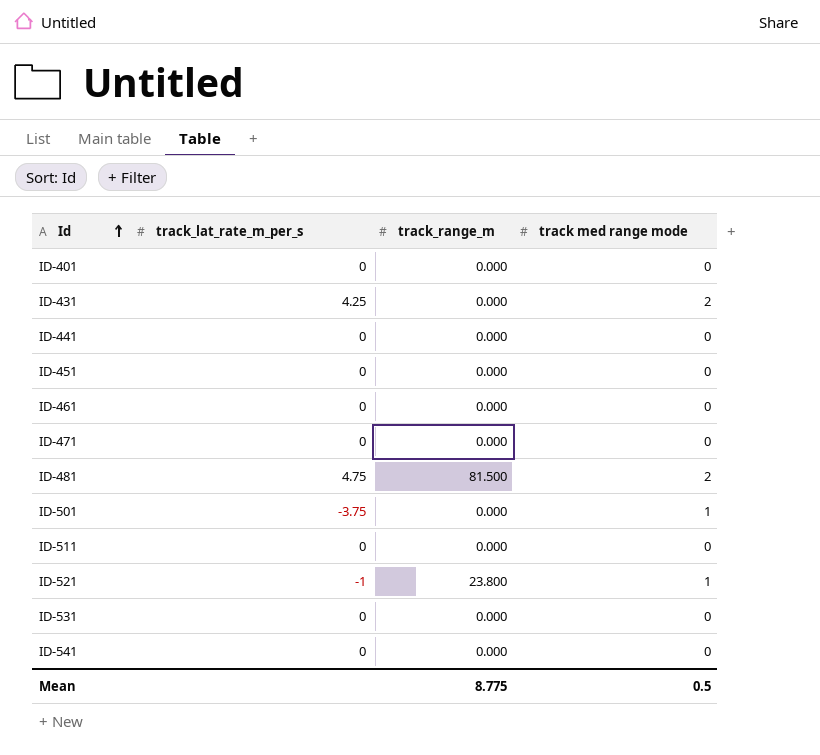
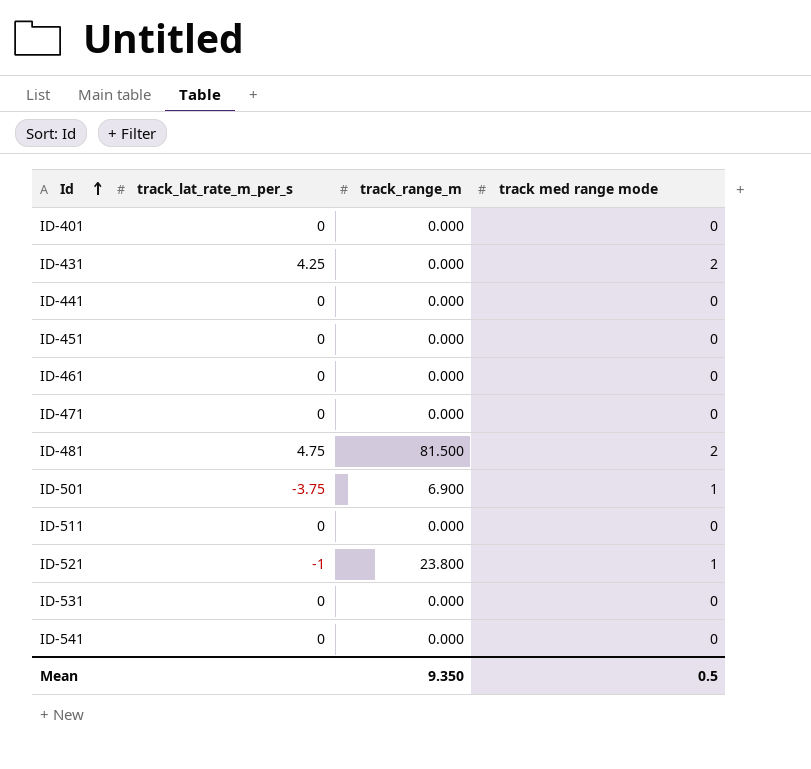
ID-501 | track_range_m: 0.000 -> 6.900
Mean | track_range_m: 8.775 -> 9.350

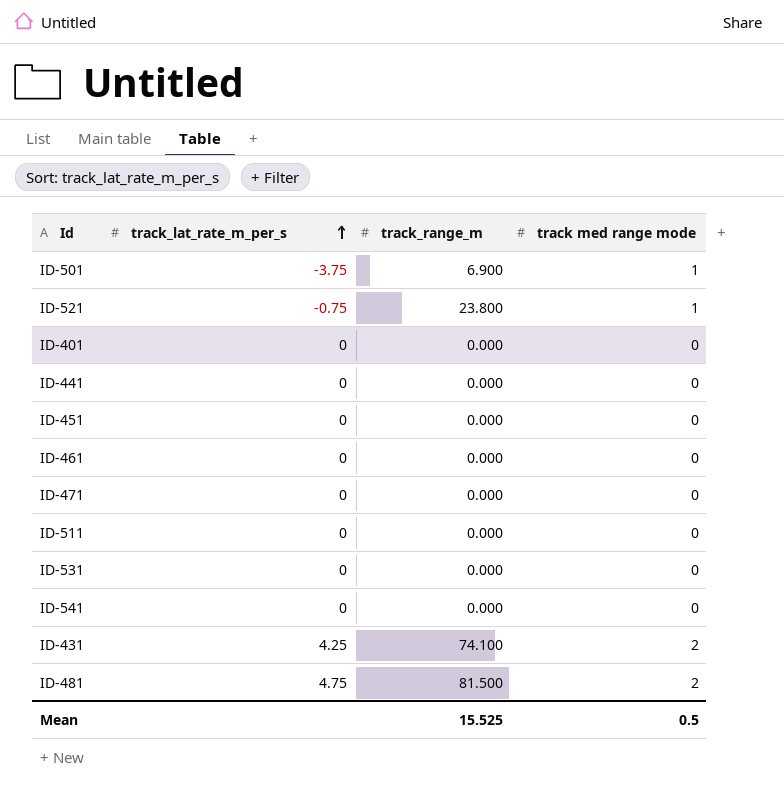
row order: Id ascending -> track_lat_rate_m_per_s ascending
ID-521 | track_lat_rate_m_per_s: -1 -> -0.75
ID-431 | track_range_m: 0.000 -> 74.100
Mean | track_range_m: 9.350 -> 15.525

